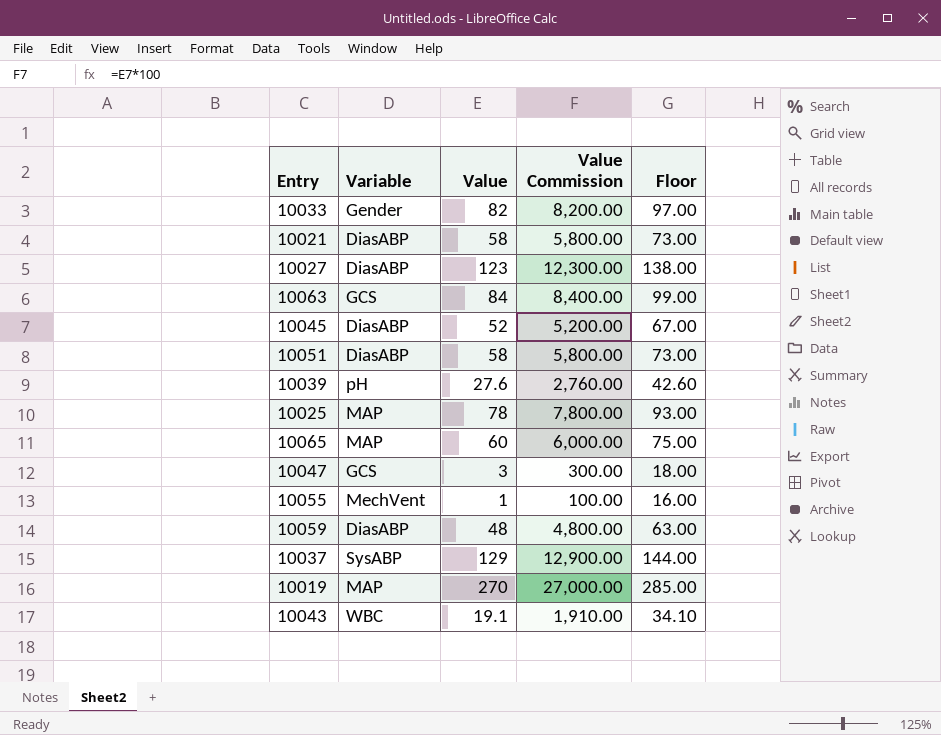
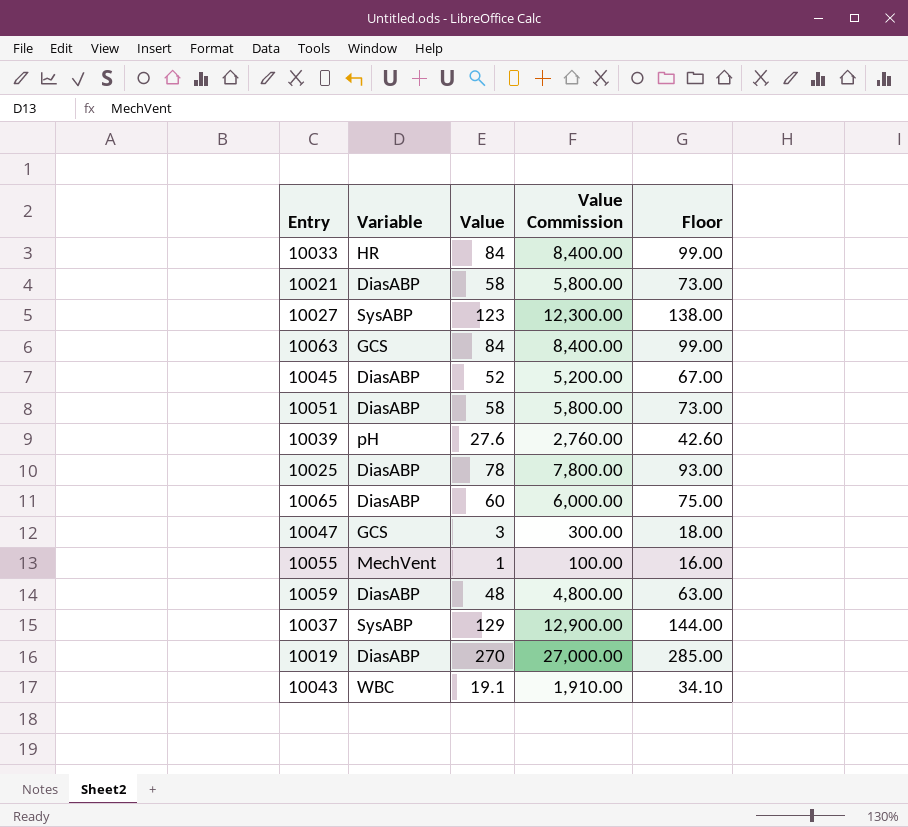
10033 | Variable: Gender -> HR
10033 | Value: 82 -> 84
10033 | Value Commission: 8,200.00 -> 8,400.00
10033 | Floor: 97.00 -> 99.00
10027 | Variable: DiasABP -> SysABP
10025 | Variable: MAP -> DiasABP
10065 | Variable: MAP -> DiasABP
10019 | Variable: MAP -> DiasABP

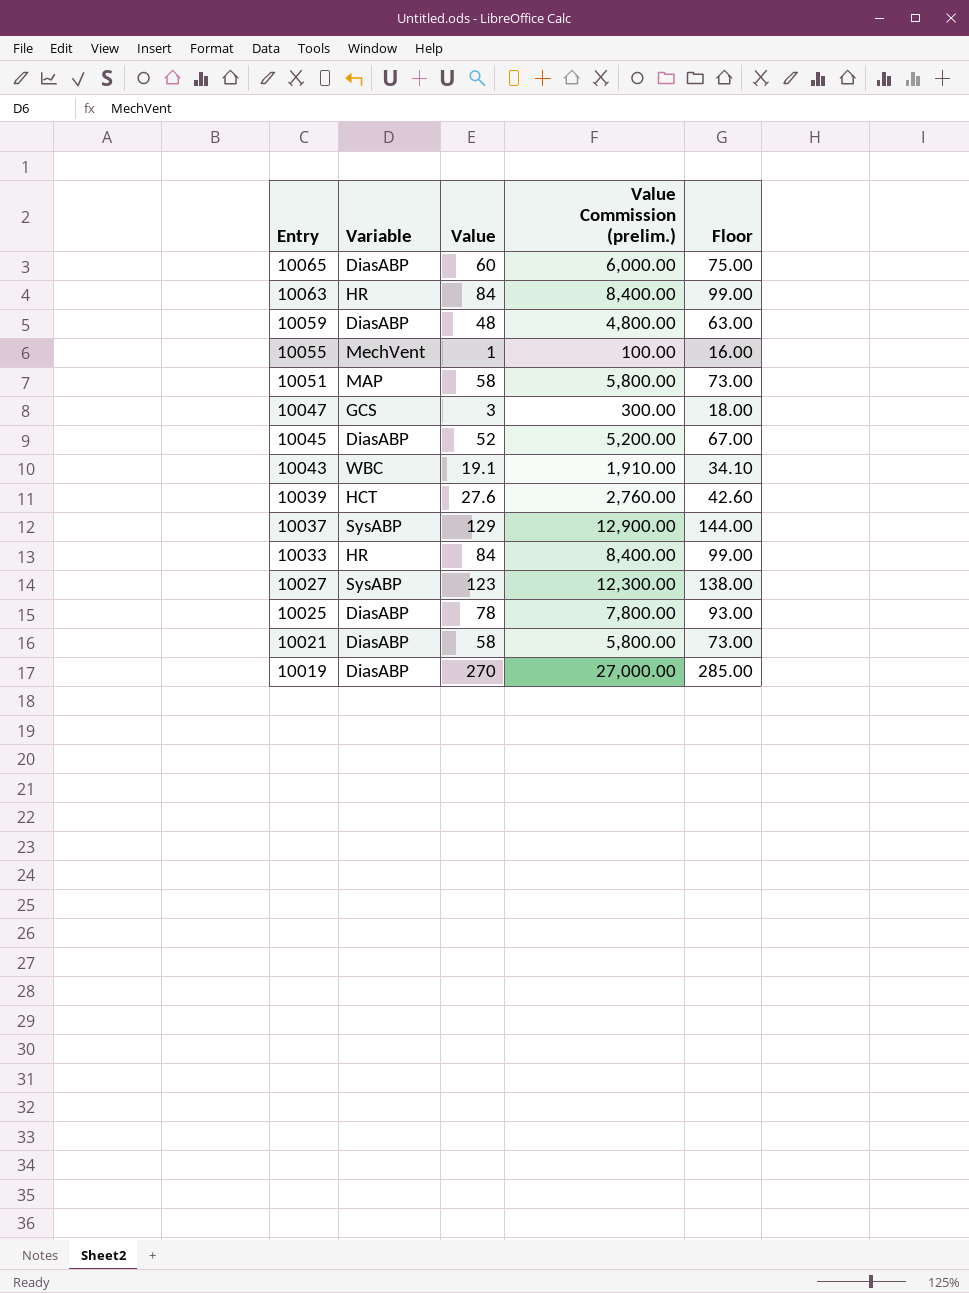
row order: none -> Entry descending
column name: Value Commission -> Value Commission (prelim.)
10063 | Variable: GCS -> HR
10051 | Variable: DiasABP -> MAP
10039 | Variable: pH -> HCT

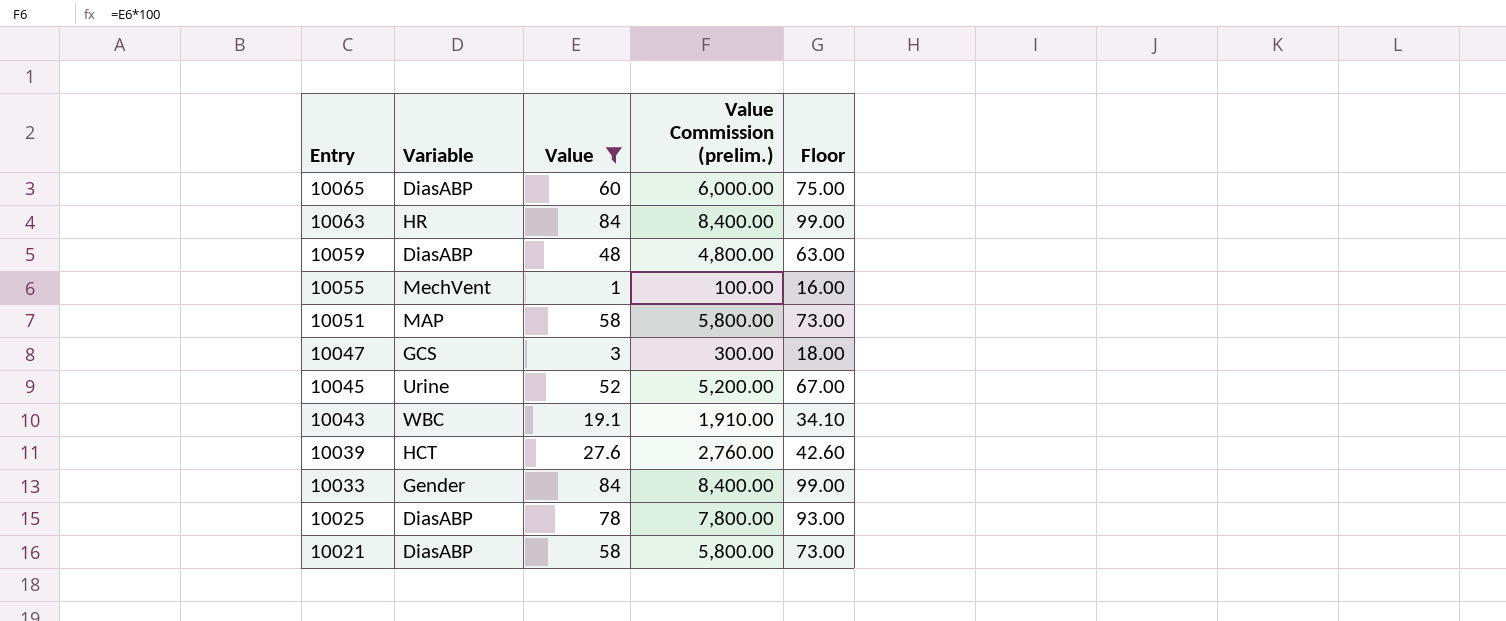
filter: none -> Value <= 84
10045 | Variable: DiasABP -> Urine
10033 | Variable: HR -> Gender

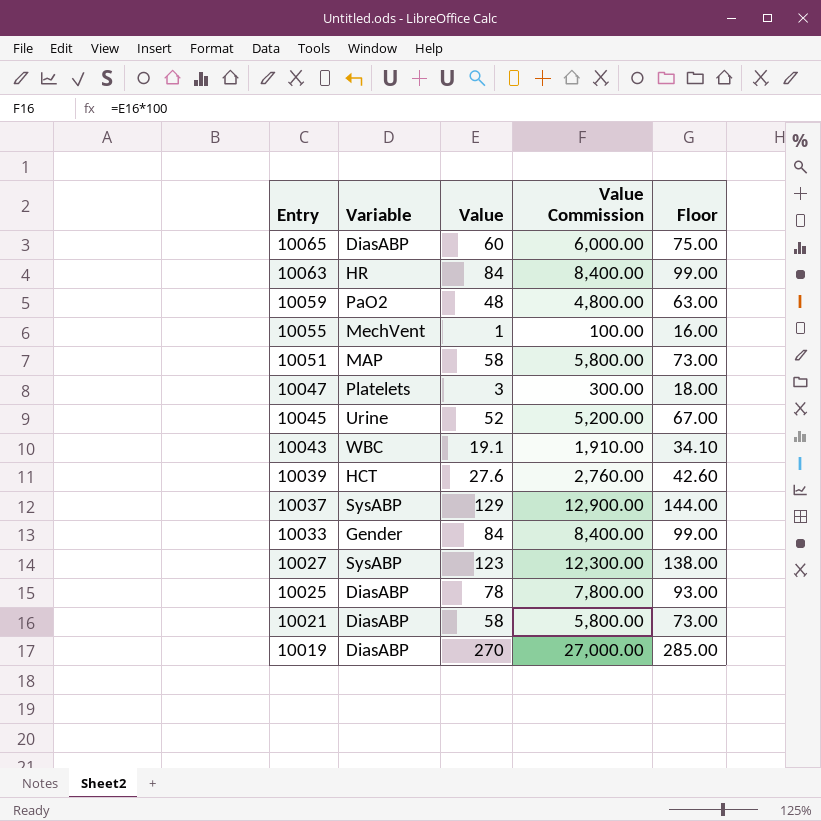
filter: Value <= 84 -> none
column name: Value Commission (prelim.) -> Value Commission
10059 | Variable: DiasABP -> PaO2
10047 | Variable: GCS -> Platelets

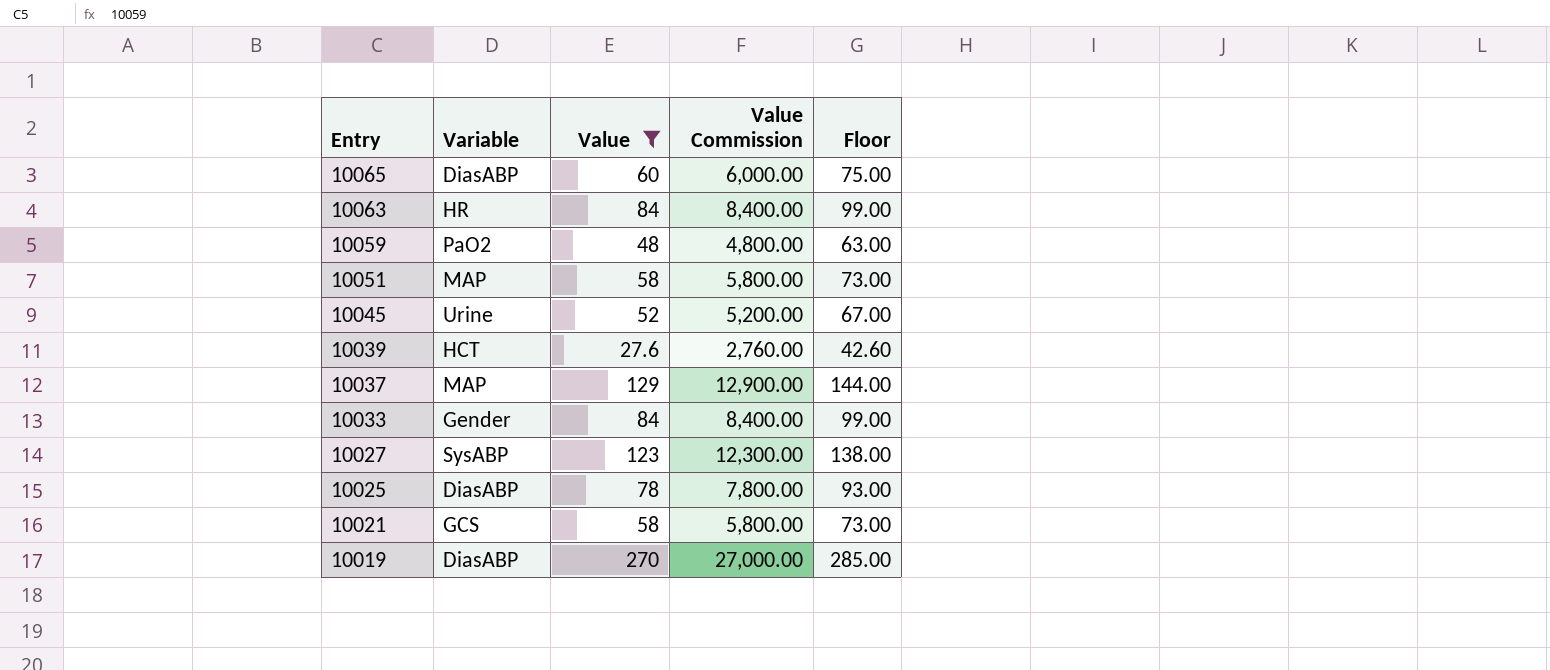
filter: none -> Value >= 27.6
10037 | Variable: SysABP -> MAP
10021 | Variable: DiasABP -> GCS

